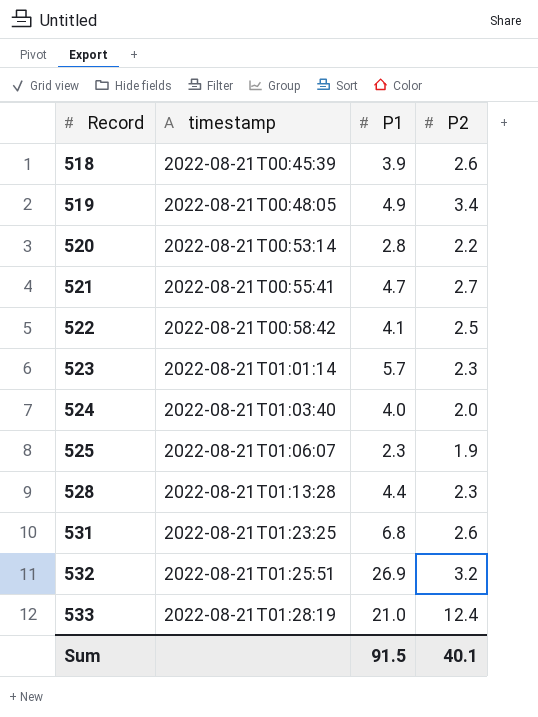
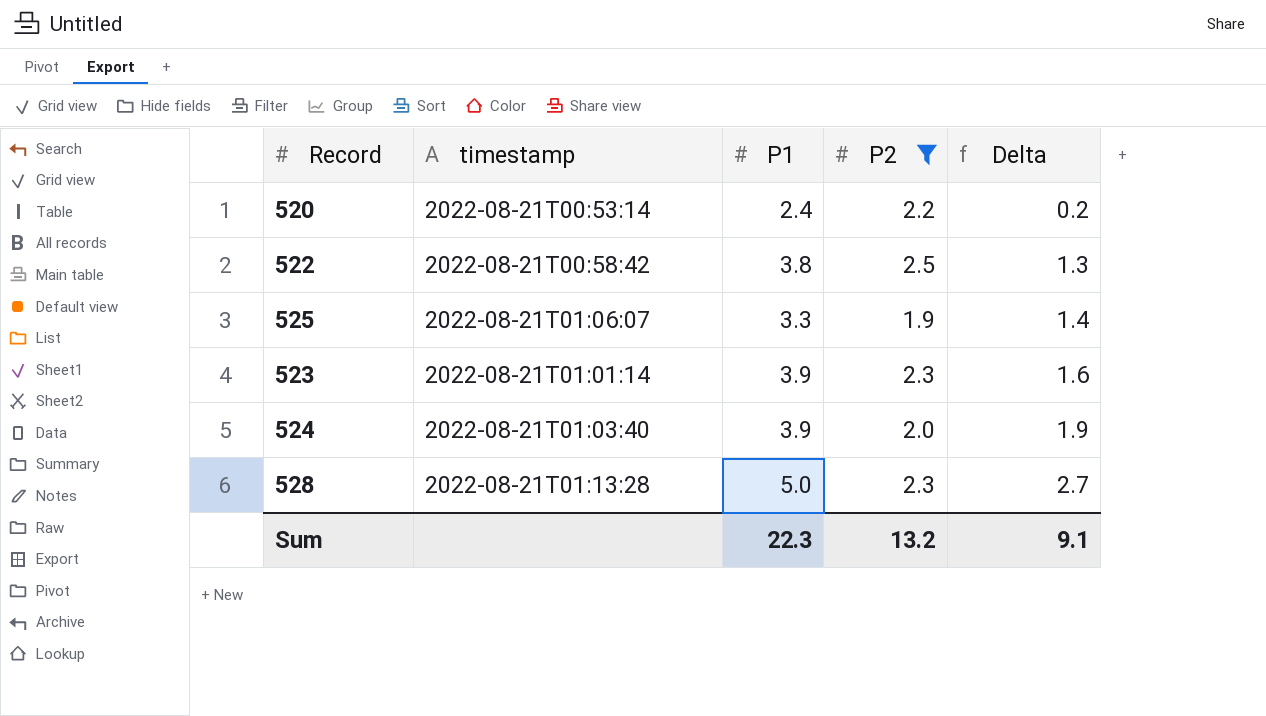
filter: none -> P2 <= 2.5
row order: Record ascending -> Delta ascending
column Delta | formula: none -> [P1] - [P2]
520 | P1: 2.8 -> 2.4
522 | P1: 4.1 -> 3.8
525 | P1: 2.3 -> 3.3
523 | P1: 5.7 -> 3.9
524 | P1: 4.0 -> 3.9
528 | P1: 4.4 -> 5.0
Sum | P1: 91.5 -> 22.3
Sum | P2: 40.1 -> 13.2

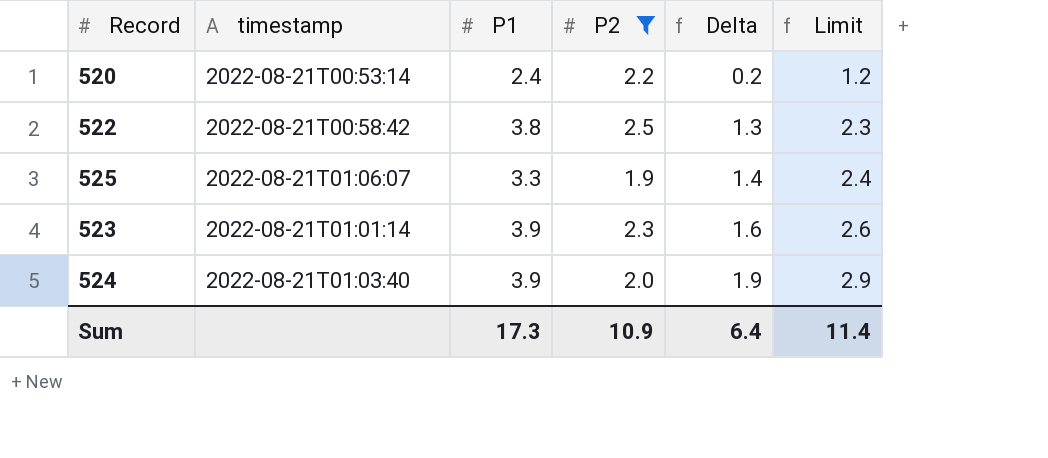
column Limit | formula: none -> [Delta] + 1
row 528: 2022-08-21T01:13:28 | 5.0 | 2.3 | 2.7 -> none
Sum | P1: 22.3 -> 17.3
Sum | P2: 13.2 -> 10.9
Sum | Delta: 9.1 -> 6.4

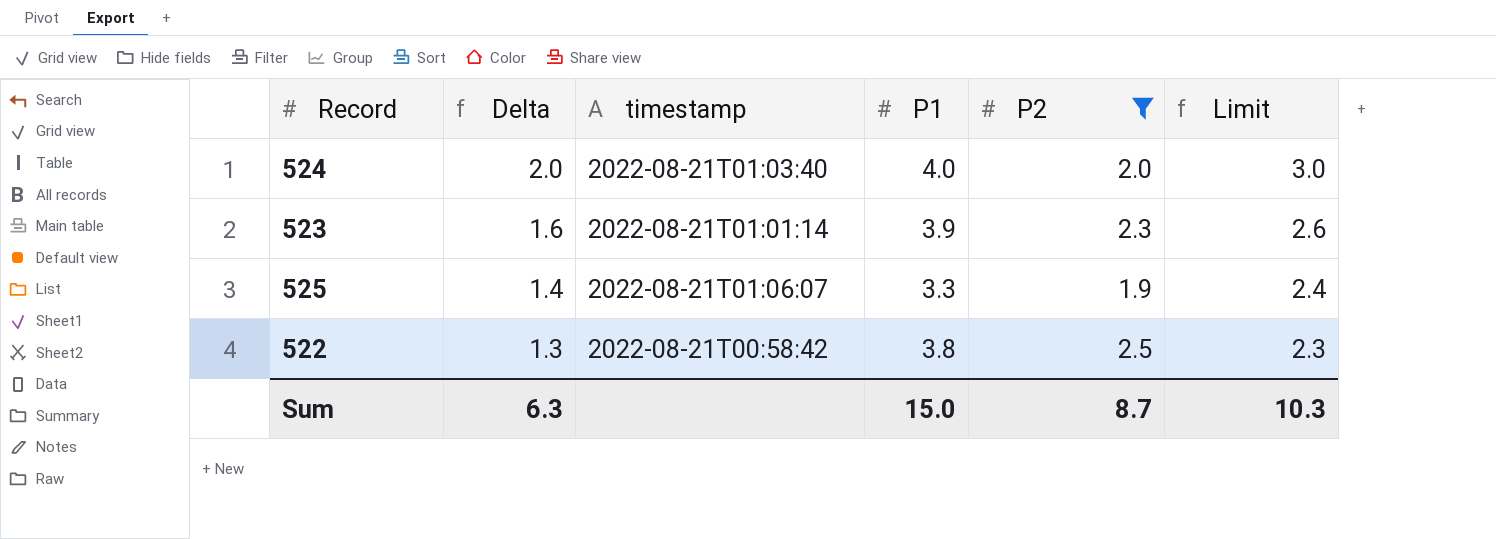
row order: Delta ascending -> Delta descending
column Delta | position: 5 -> 2
row 520: 2022-08-21T00:53:14 | 2.4 | 2.2 | 0.2 | 1.2 -> none
524 | Delta: 1.9 -> 2.0
524 | P1: 3.9 -> 4.0
524 | Limit: 2.9 -> 3.0
Sum | Delta: 6.4 -> 6.3
Sum | P1: 17.3 -> 15.0
Sum | P2: 10.9 -> 8.7
Sum | Limit: 11.4 -> 10.3

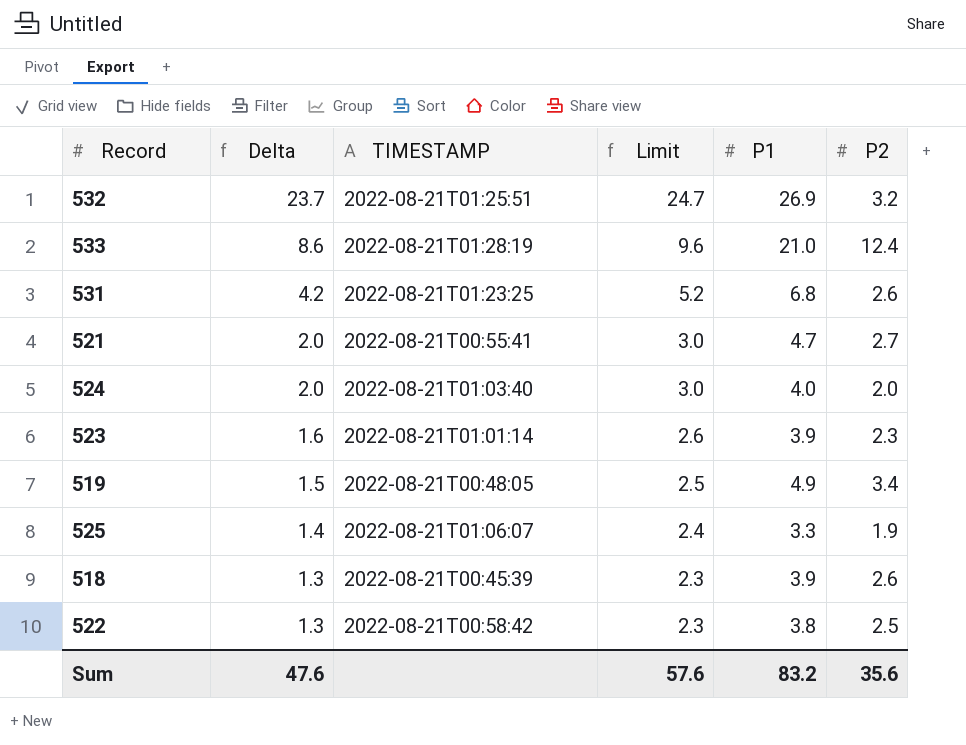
filter: P2 <= 2.5 -> none
column name: timestamp -> TIMESTAMP
column Limit | position: 6 -> 4
Sum | Delta: 6.3 -> 47.6
Sum | Limit: 10.3 -> 57.6
Sum | P1: 15.0 -> 83.2
Sum | P2: 8.7 -> 35.6

